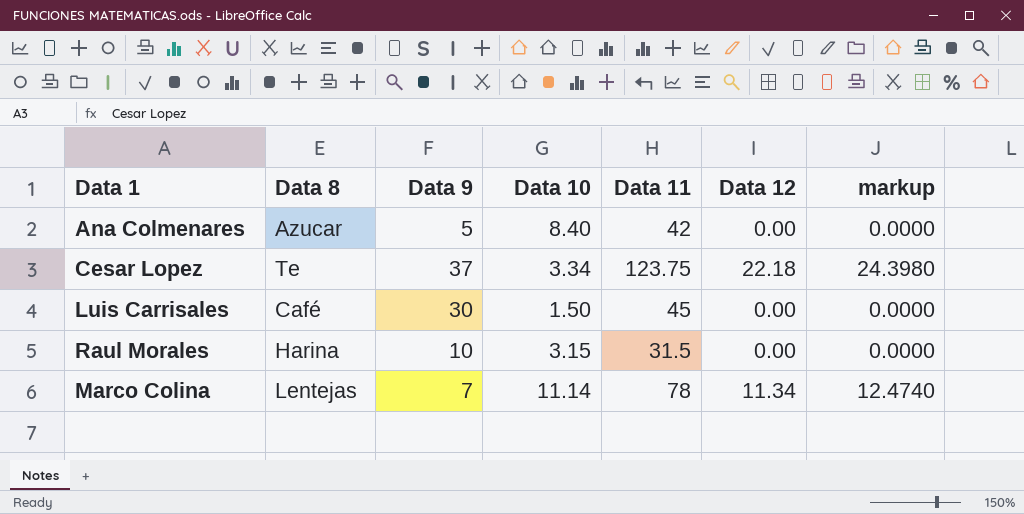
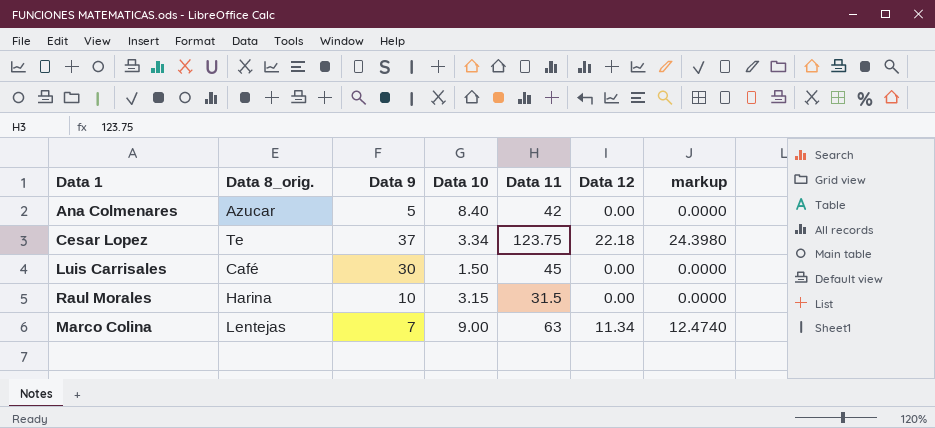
column name: Data 8 -> Data 8_orig.
Marco Colina | Data 10: 11.14 -> 9.00
Marco Colina | Data 11: 78 -> 63

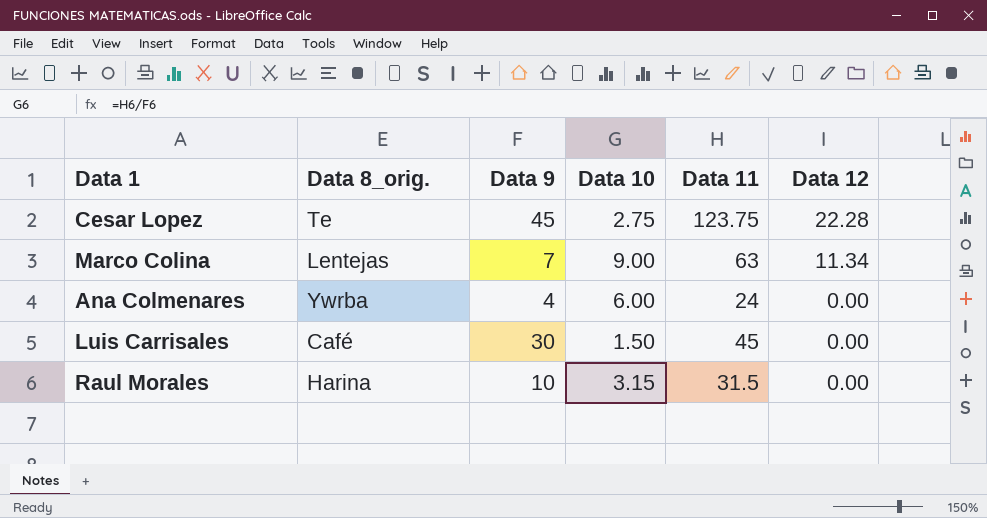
row order: none -> Data 12 descending
column markup | formula: [Data 12] * 1.1 -> none
Cesar Lopez | Data 9: 37 -> 45
Cesar Lopez | Data 10: 3.34 -> 2.75
Cesar Lopez | Data 12: 22.18 -> 22.28
Ana Colmenares | Data 8_orig.: Azucar -> Ywrba
Ana Colmenares | Data 9: 5 -> 4
Ana Colmenares | Data 10: 8.40 -> 6.00
Ana Colmenares | Data 11: 42 -> 24

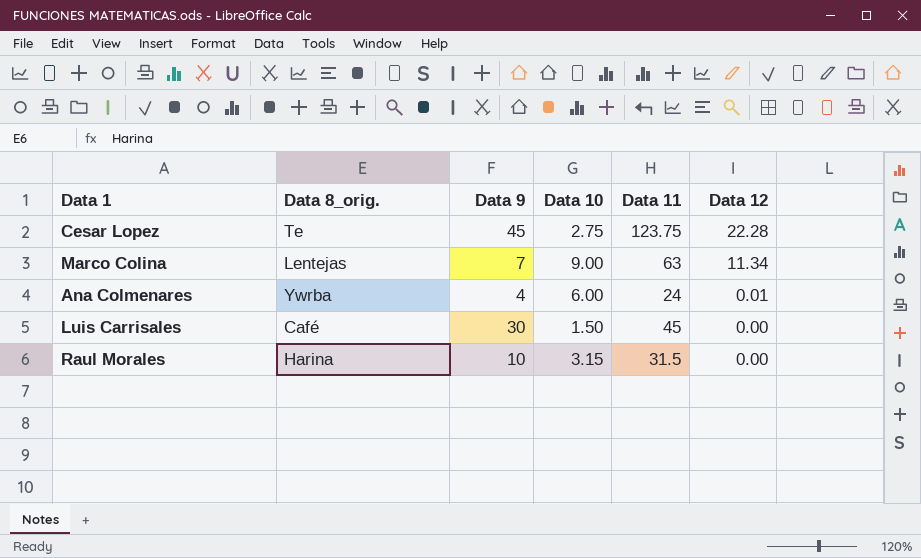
Ana Colmenares | Data 12: 0.00 -> 0.01

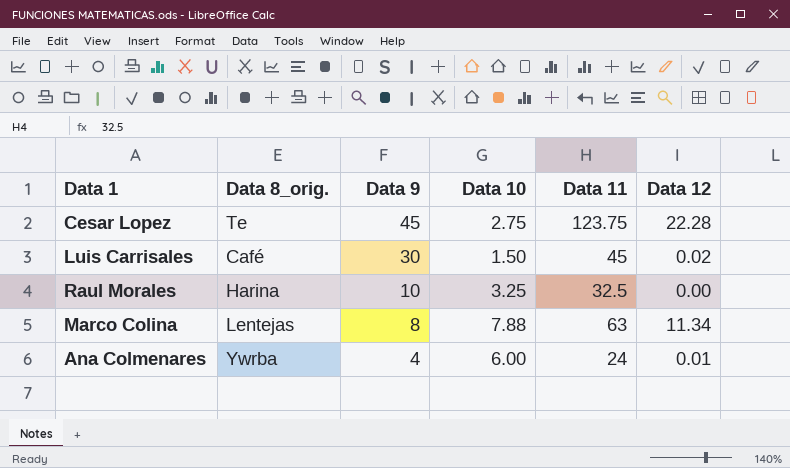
row order: Data 12 descending -> Data 9 descending
Luis Carrisales | Data 12: 0.00 -> 0.02
Raul Morales | Data 10: 3.15 -> 3.25
Raul Morales | Data 11: 31.5 -> 32.5
Marco Colina | Data 9: 7 -> 8
Marco Colina | Data 10: 9.00 -> 7.88

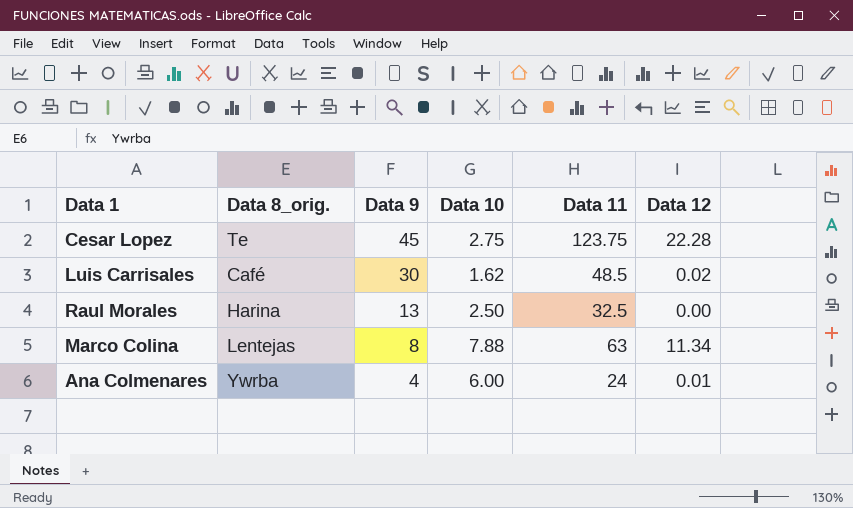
Luis Carrisales | Data 10: 1.50 -> 1.62
Luis Carrisales | Data 11: 45 -> 48.5
Raul Morales | Data 9: 10 -> 13
Raul Morales | Data 10: 3.25 -> 2.50

